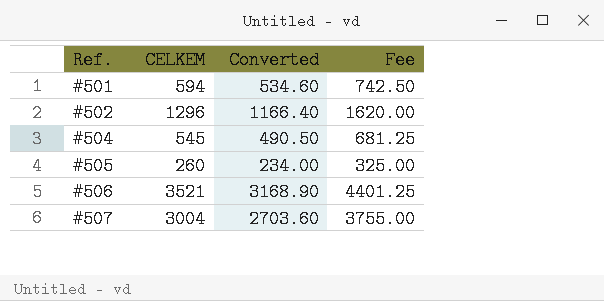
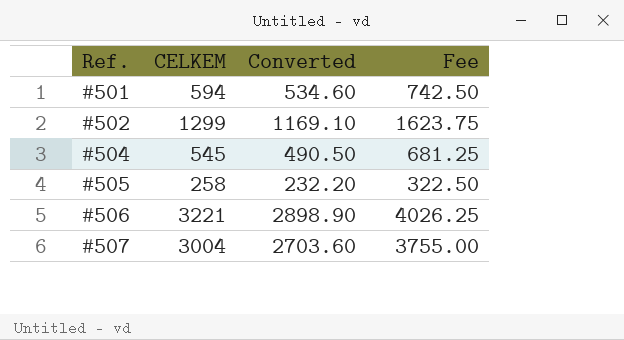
#502 | CELKEM: 1296 -> 1299
#502 | Converted: 1166.40 -> 1169.10
#502 | Fee: 1620.00 -> 1623.75
#505 | CELKEM: 260 -> 258
#505 | Converted: 234.00 -> 232.20
#505 | Fee: 325.00 -> 322.50
#506 | CELKEM: 3521 -> 3221
#506 | Converted: 3168.90 -> 2898.90
#506 | Fee: 4401.25 -> 4026.25

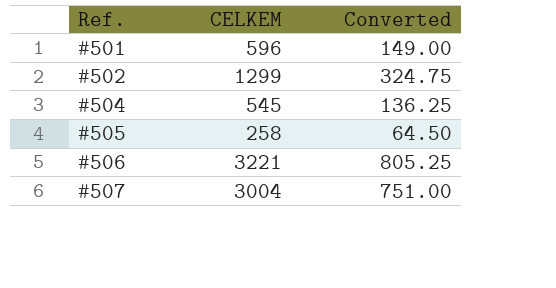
column Fee | formula: [CELKEM] * 1.25 -> none
column Converted | formula: [CELKEM] * 0.9 -> [CELKEM] * 0.25
#501 | CELKEM: 594 -> 596

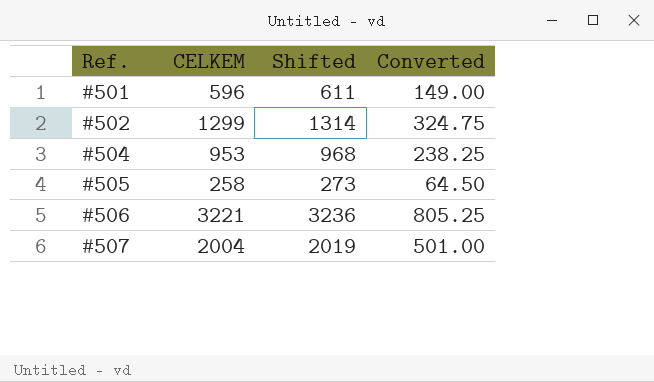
column Shifted | formula: none -> [CELKEM] + 15
#504 | CELKEM: 545 -> 953
#504 | Converted: 136.25 -> 238.25
#507 | CELKEM: 3004 -> 2004
#507 | Converted: 751.00 -> 501.00

